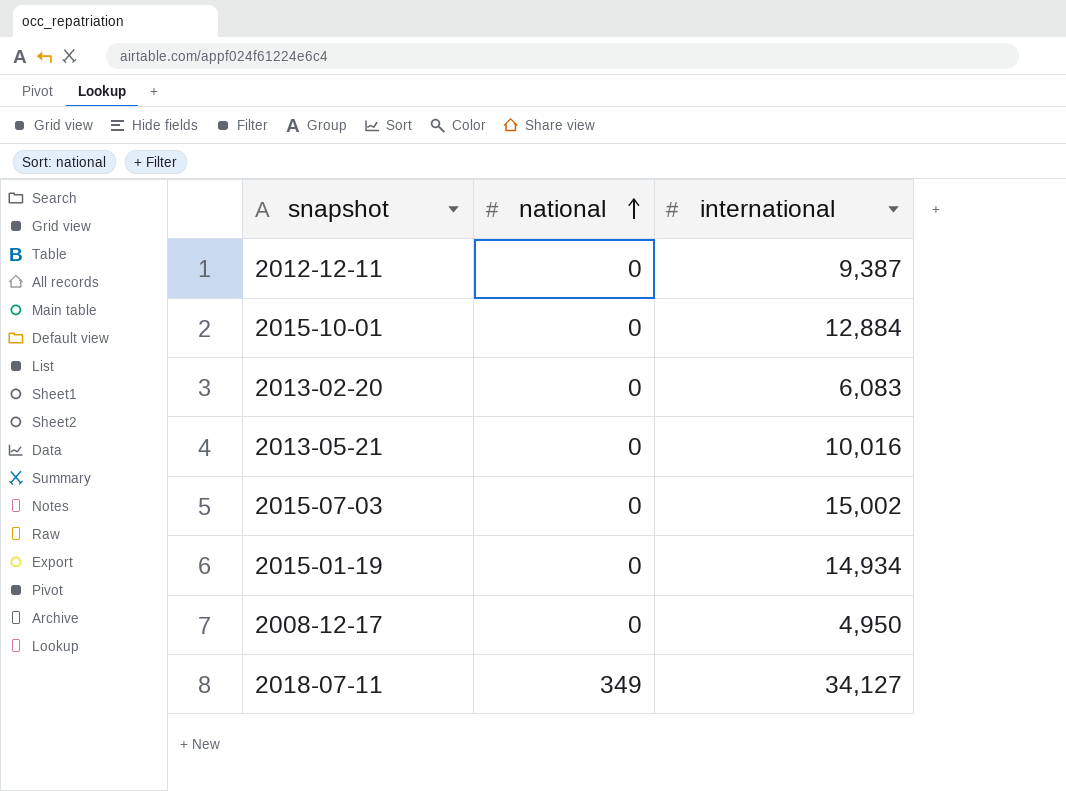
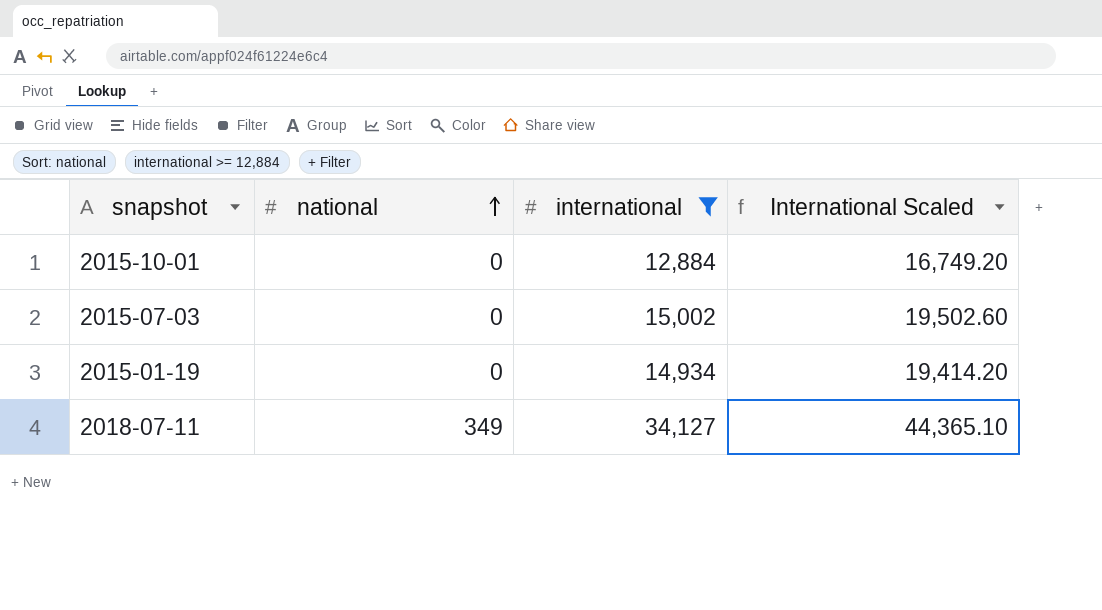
filter: none -> international >= 12,884
column International Scaled | formula: none -> [international] * 1.3

